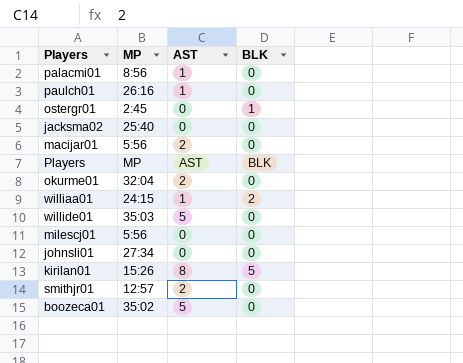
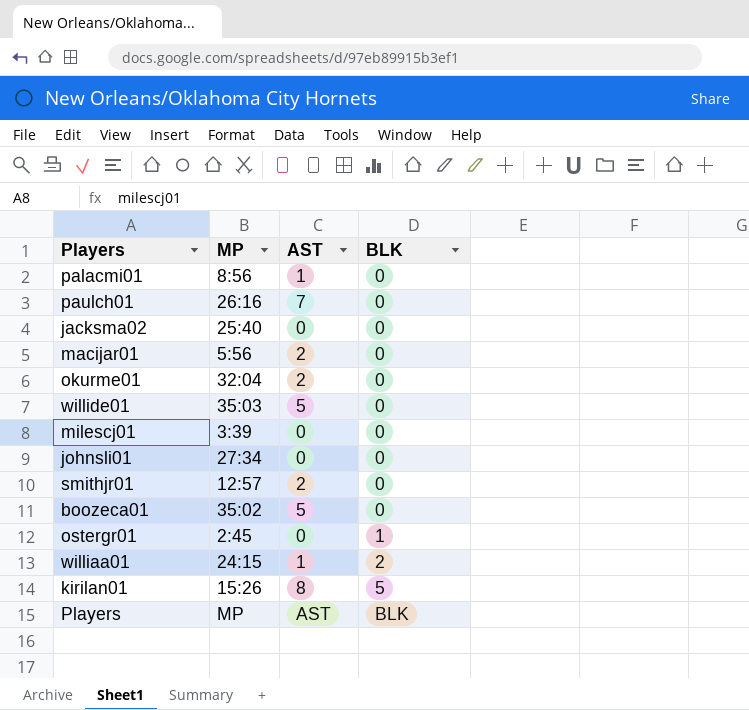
row order: none -> BLK ascending
paulch01 | AST: 1 -> 7
milescj01 | MP: 5:56 -> 3:39

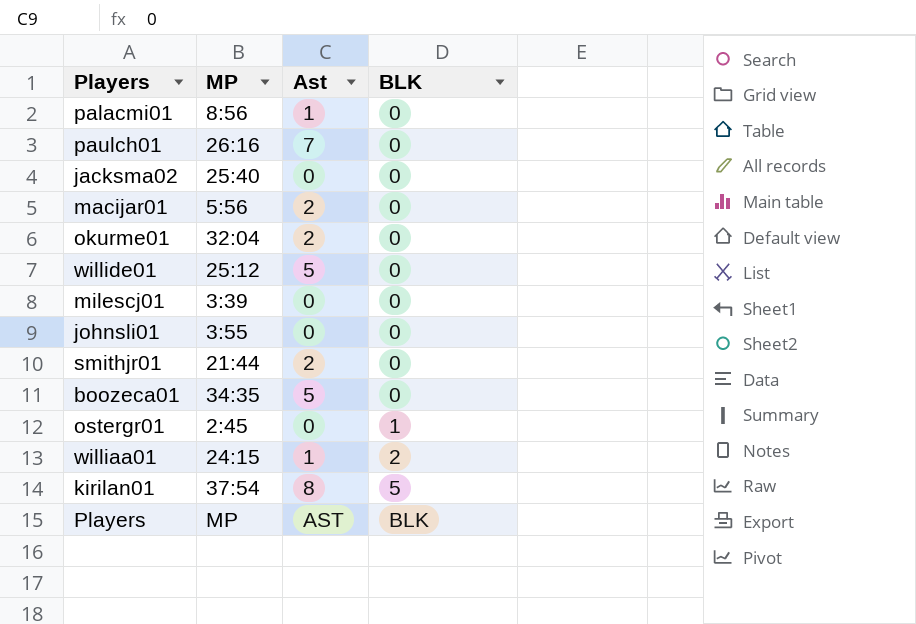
column name: AST -> Ast
willide01 | MP: 35:03 -> 25:12
johnsli01 | MP: 27:34 -> 3:55
smithjr01 | MP: 12:57 -> 21:44
boozeca01 | MP: 35:02 -> 34:35
kirilan01 | MP: 15:26 -> 37:54

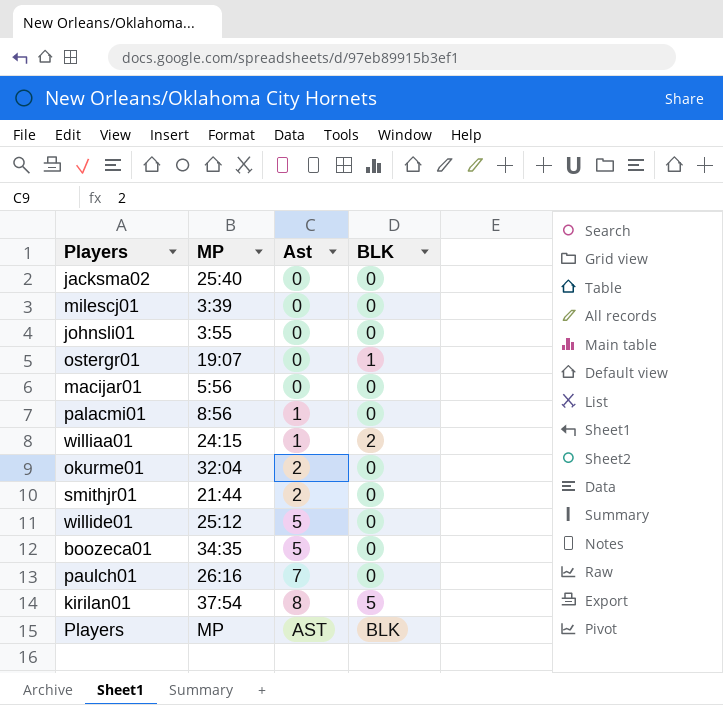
row order: BLK ascending -> Ast ascending
ostergr01 | MP: 2:45 -> 19:07
macijar01 | Ast: 2 -> 0

